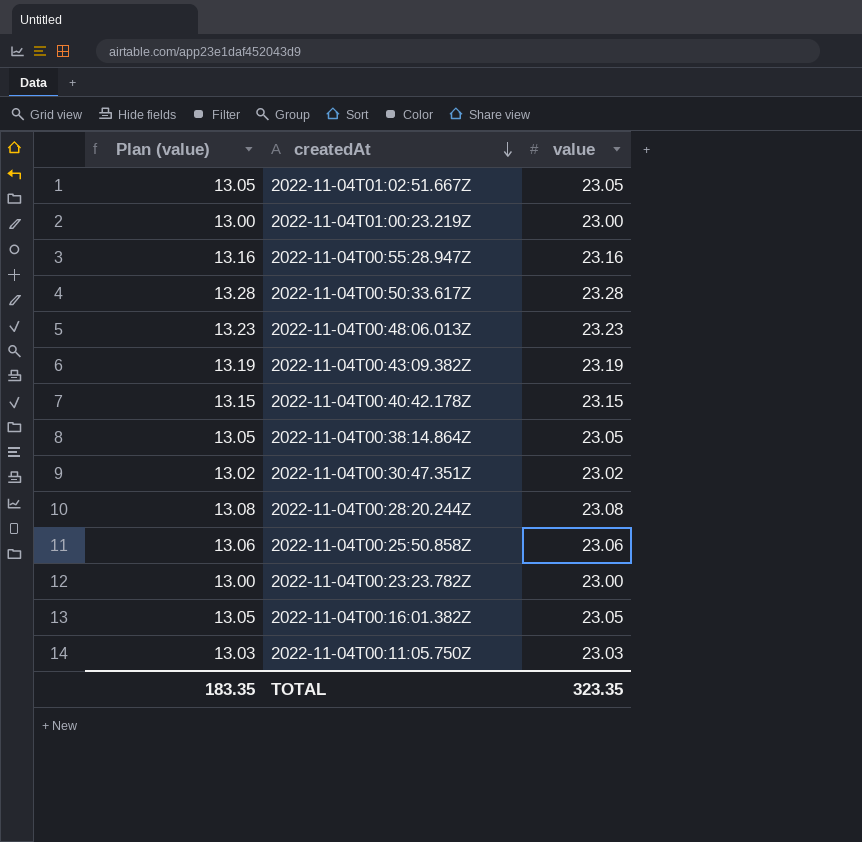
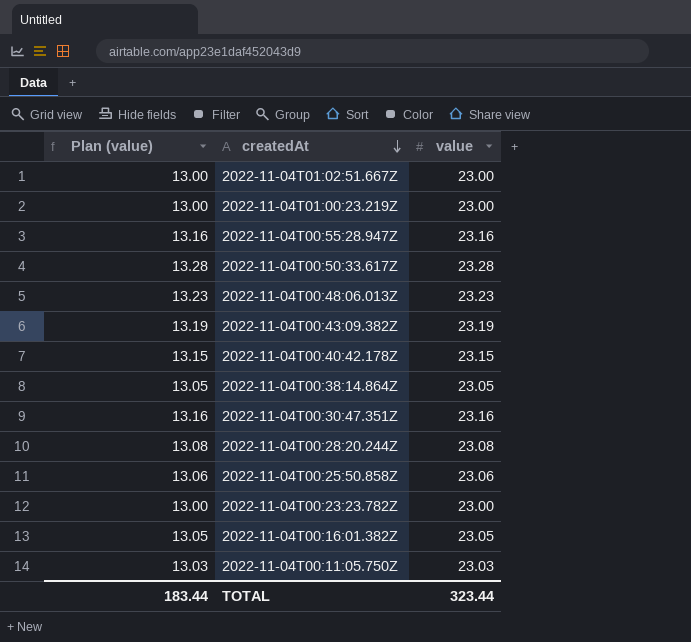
2022-11-04T01:02:51.667Z | Plan (value): 13.05 -> 13.00
2022-11-04T01:02:51.667Z | value: 23.05 -> 23.00
2022-11-04T00:30:47.351Z | Plan (value): 13.02 -> 13.16
2022-11-04T00:30:47.351Z | value: 23.02 -> 23.16
TOTAL | Plan (value): 183.35 -> 183.44
TOTAL | value: 323.35 -> 323.44

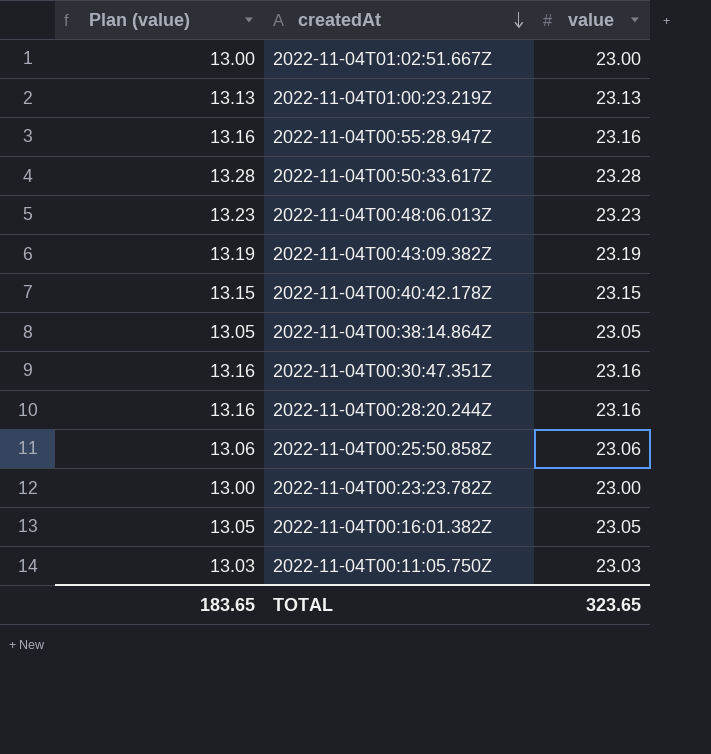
2022-11-04T01:00:23.219Z | Plan (value): 13.00 -> 13.13
2022-11-04T01:00:23.219Z | value: 23.00 -> 23.13
2022-11-04T00:28:20.244Z | Plan (value): 13.08 -> 13.16
2022-11-04T00:28:20.244Z | value: 23.08 -> 23.16
TOTAL | Plan (value): 183.44 -> 183.65
TOTAL | value: 323.44 -> 323.65

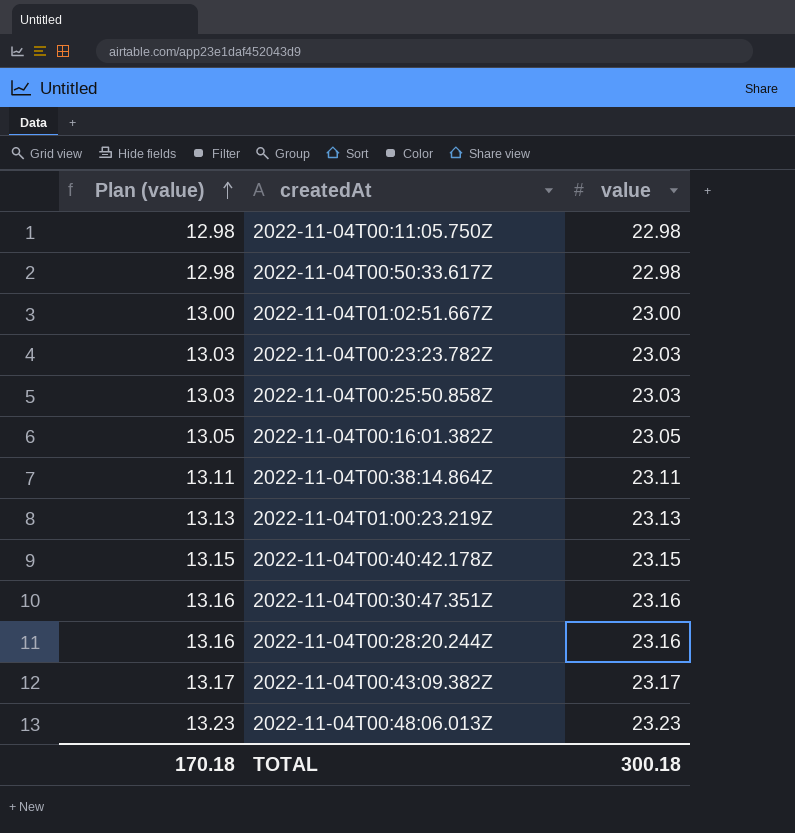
row order: createdAt descending -> Plan (value) ascending
row 2022-11-04T00:55:28.947Z: 13.16 | 23.16 -> none
2022-11-04T00:11:05.750Z | Plan (value): 13.03 -> 12.98
2022-11-04T00:11:05.750Z | value: 23.03 -> 22.98
2022-11-04T00:50:33.617Z | Plan (value): 13.28 -> 12.98
2022-11-04T00:50:33.617Z | value: 23.28 -> 22.98
2022-11-04T00:23:23.782Z | Plan (value): 13.00 -> 13.03
2022-11-04T00:23:23.782Z | value: 23.00 -> 23.03
2022-11-04T00:25:50.858Z | Plan (value): 13.06 -> 13.03
2022-11-04T00:25:50.858Z | value: 23.06 -> 23.03
2022-11-04T00:38:14.864Z | Plan (value): 13.05 -> 13.11
2022-11-04T00:38:14.864Z | value: 23.05 -> 23.11
2022-11-04T00:43:09.382Z | Plan (value): 13.19 -> 13.17
2022-11-04T00:43:09.382Z | value: 23.19 -> 23.17
TOTAL | Plan (value): 183.65 -> 170.18
TOTAL | value: 323.65 -> 300.18

